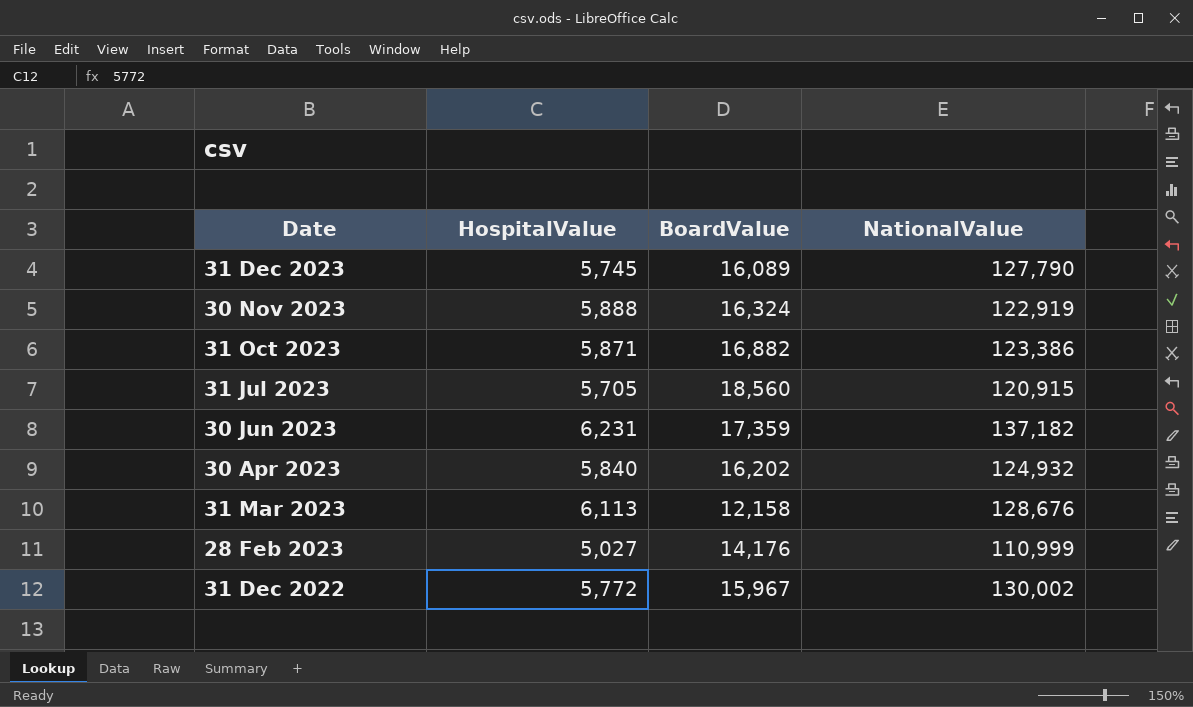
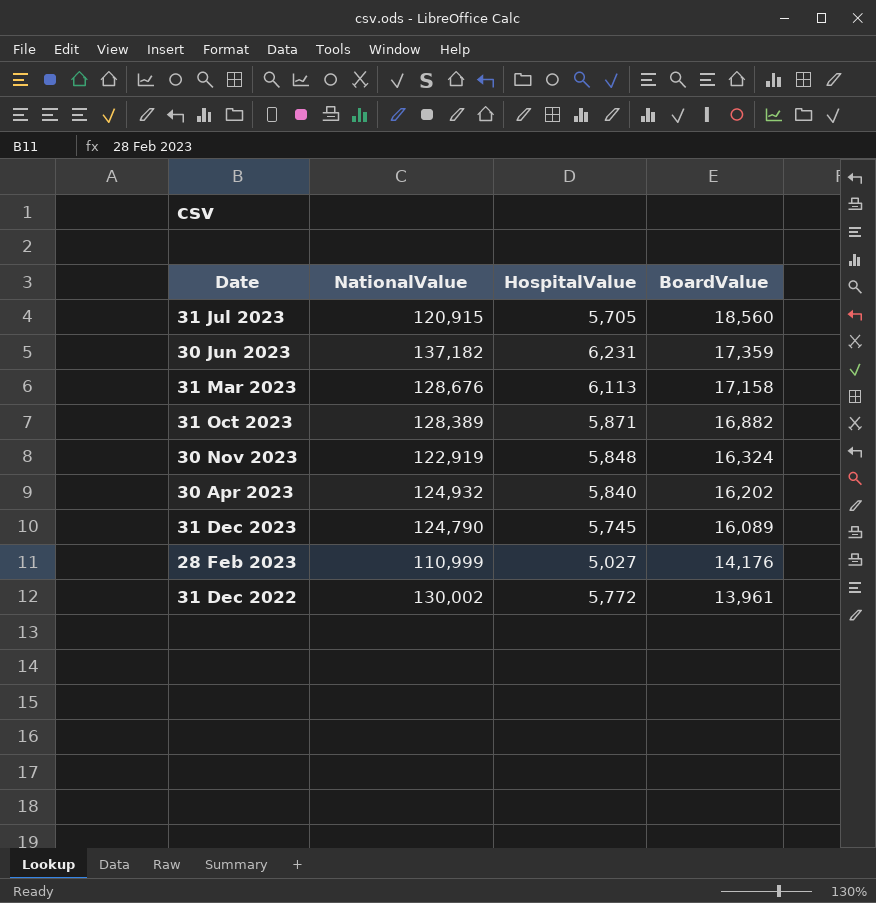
row order: Date descending -> BoardValue descending
column NationalValue | position: 4 -> 2
31 Mar 2023 | BoardValue: 12,158 -> 17,158
31 Oct 2023 | NationalValue: 123,386 -> 128,389
30 Nov 2023 | HospitalValue: 5,888 -> 5,848
31 Dec 2023 | NationalValue: 127,790 -> 124,790
31 Dec 2022 | BoardValue: 15,967 -> 13,961

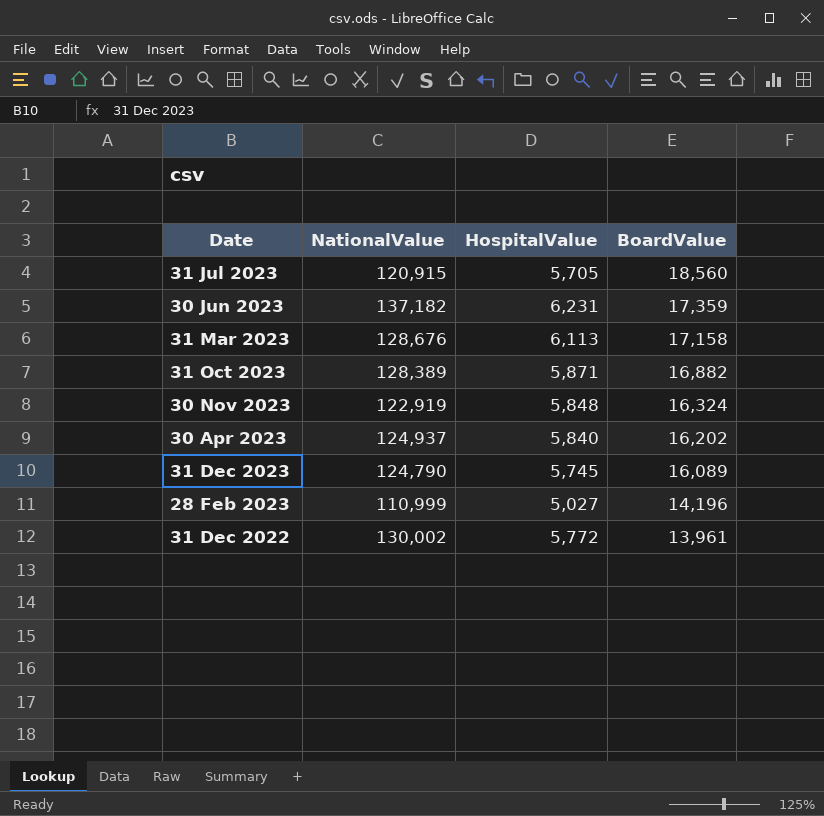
30 Apr 2023 | NationalValue: 124,932 -> 124,937
28 Feb 2023 | BoardValue: 14,176 -> 14,196

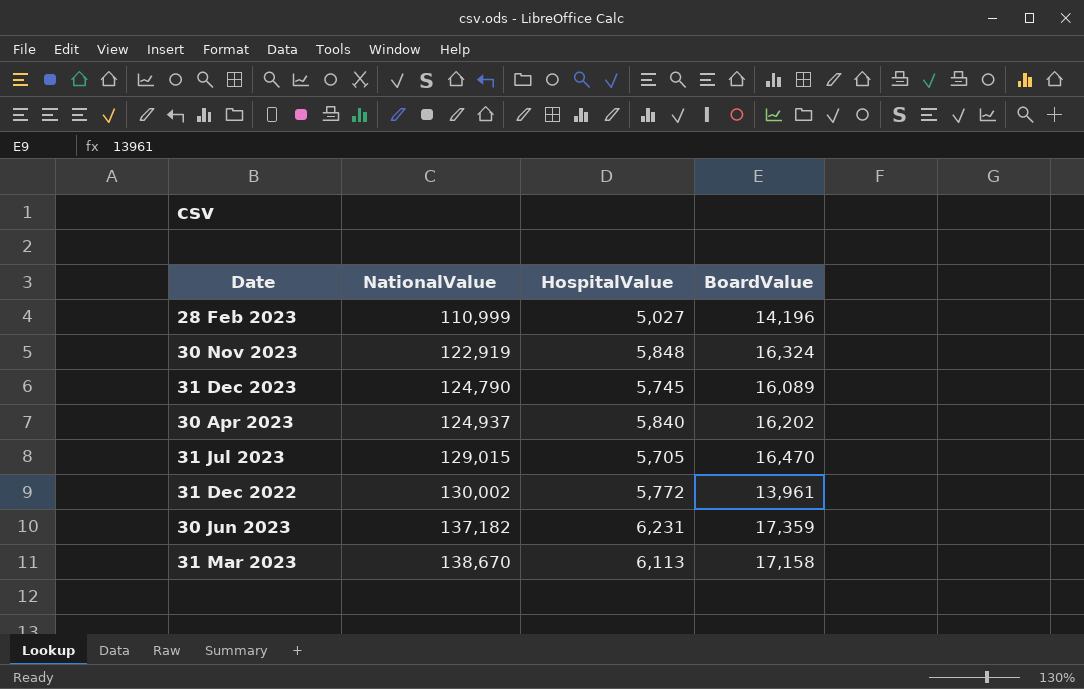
row order: BoardValue descending -> NationalValue ascending
row 31 Oct 2023: 128,389 | 5,871 | 16,882 -> none
31 Jul 2023 | NationalValue: 120,915 -> 129,015
31 Jul 2023 | BoardValue: 18,560 -> 16,470
31 Mar 2023 | NationalValue: 128,676 -> 138,670

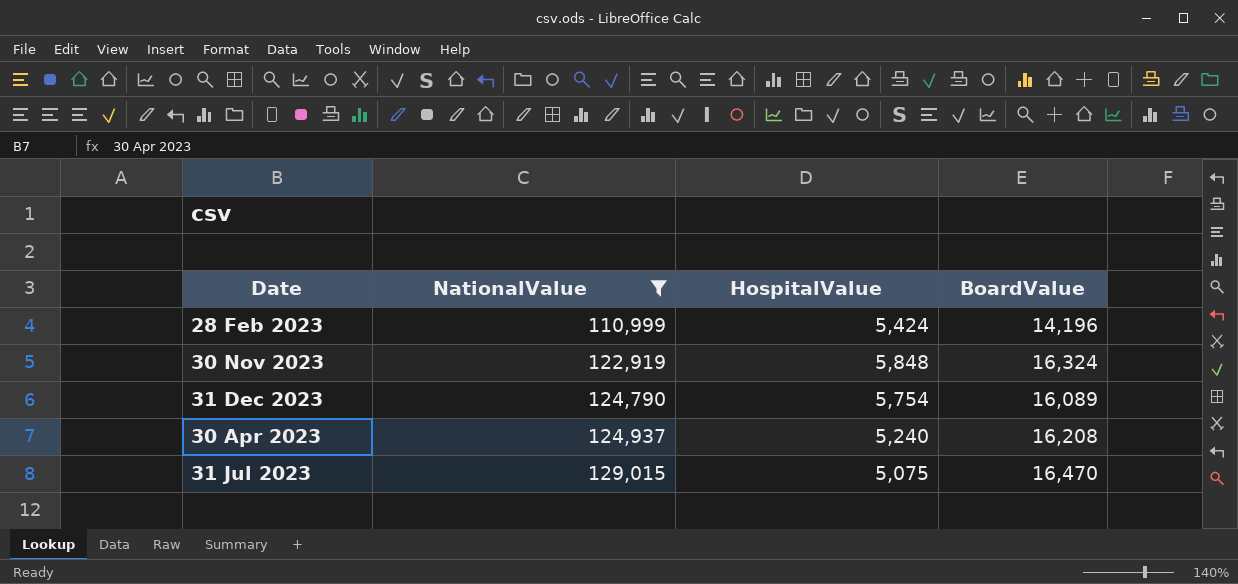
filter: none -> NationalValue <= 129,015
28 Feb 2023 | HospitalValue: 5,027 -> 5,424
31 Dec 2023 | HospitalValue: 5,745 -> 5,754
30 Apr 2023 | HospitalValue: 5,840 -> 5,240
30 Apr 2023 | BoardValue: 16,202 -> 16,208
31 Jul 2023 | HospitalValue: 5,705 -> 5,075

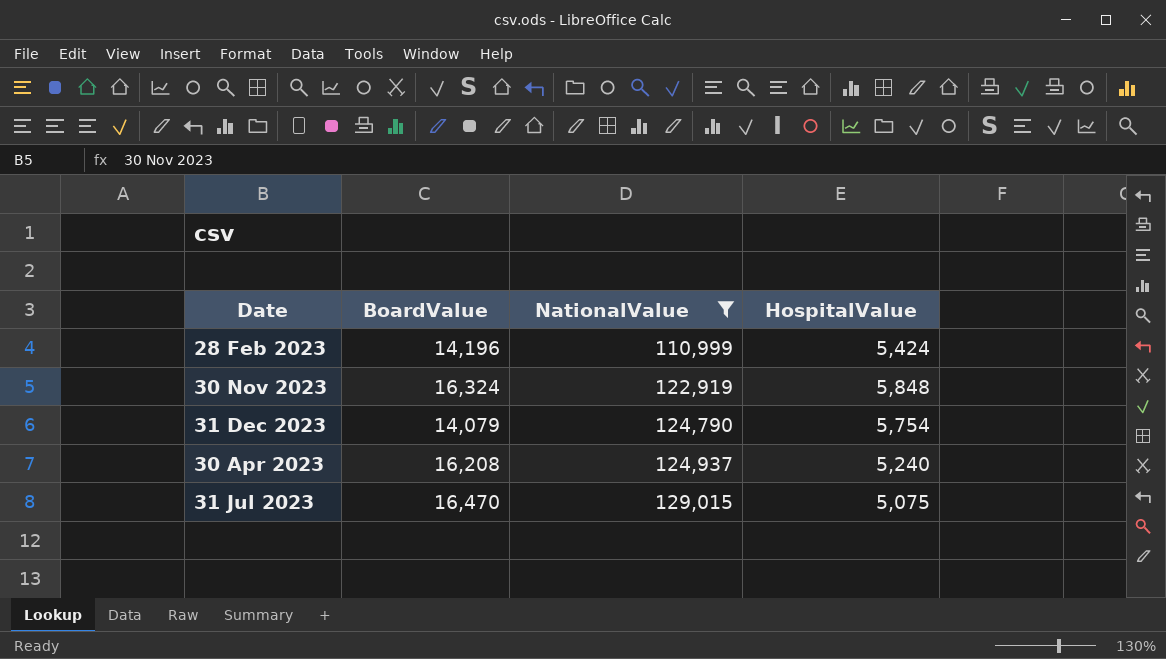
column BoardValue | position: 4 -> 2
31 Dec 2023 | BoardValue: 16,089 -> 14,079

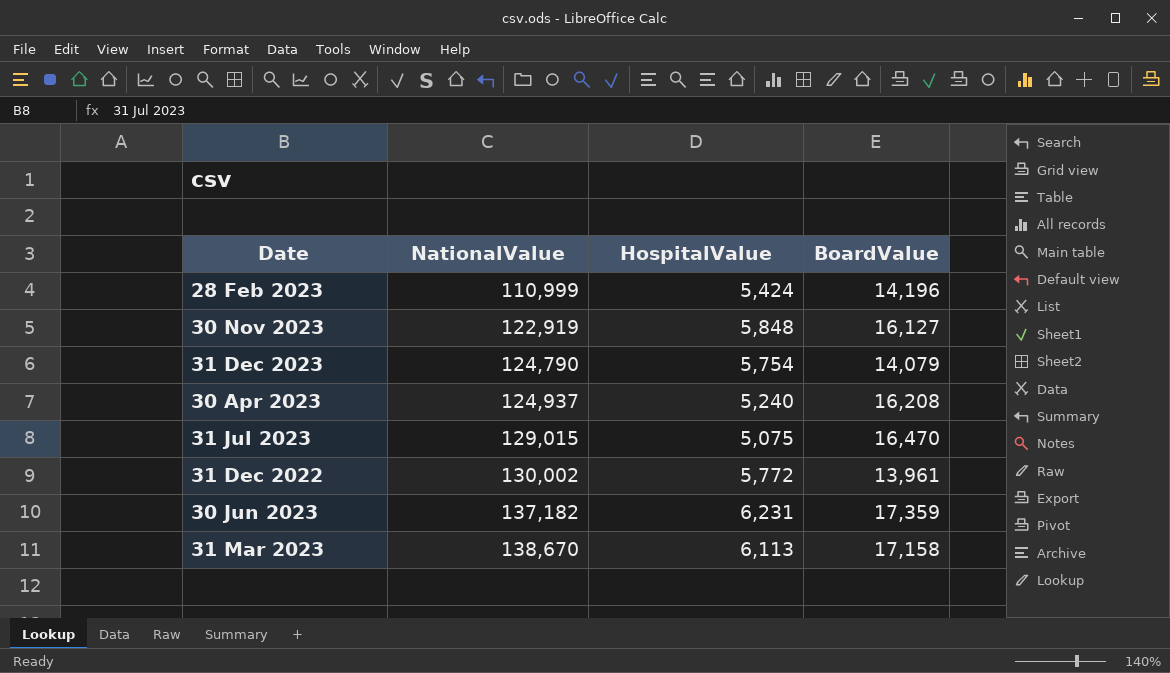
filter: NationalValue <= 129,015 -> none
column BoardValue | position: 2 -> 4
30 Nov 2023 | BoardValue: 16,324 -> 16,127

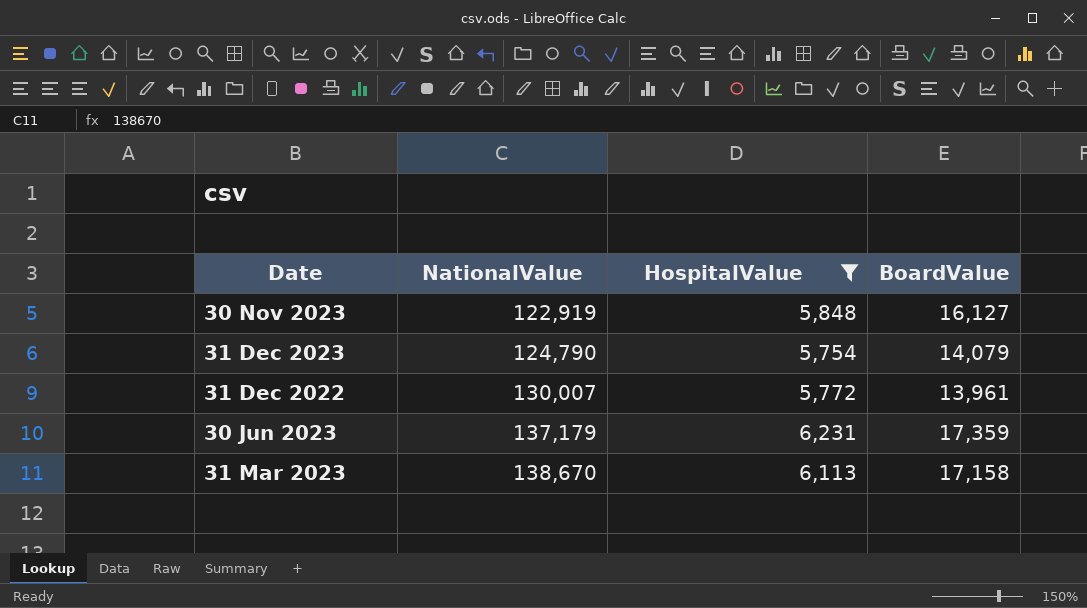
filter: none -> HospitalValue >= 5,754
31 Dec 2022 | NationalValue: 130,002 -> 130,007
30 Jun 2023 | NationalValue: 137,182 -> 137,179

